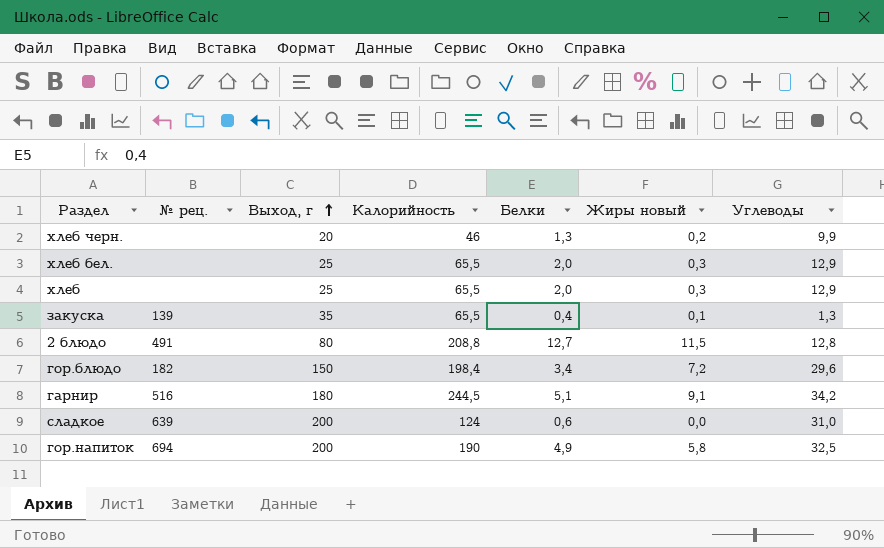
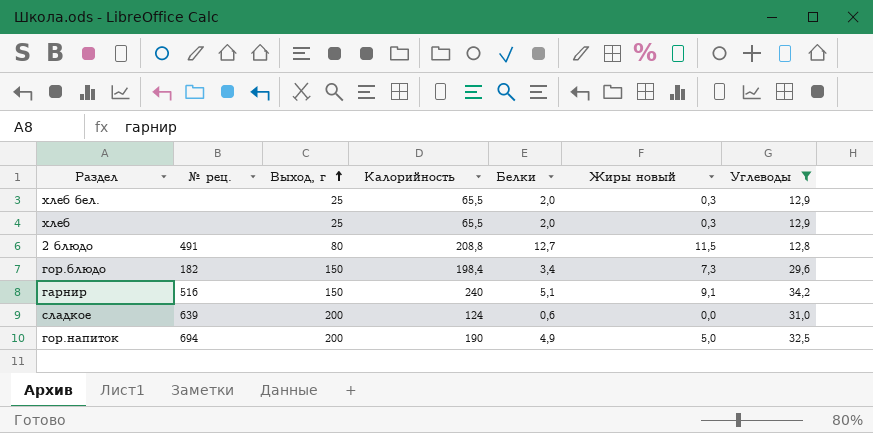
filter: none -> Углеводы >= 12,8
гор.блюдо | Жиры новый: 7,2 -> 7,3
гарнир | Выход, г: 180 -> 150
гарнир | Калорийность: 244,5 -> 240
гор.напиток | Жиры новый: 5,8 -> 5,0

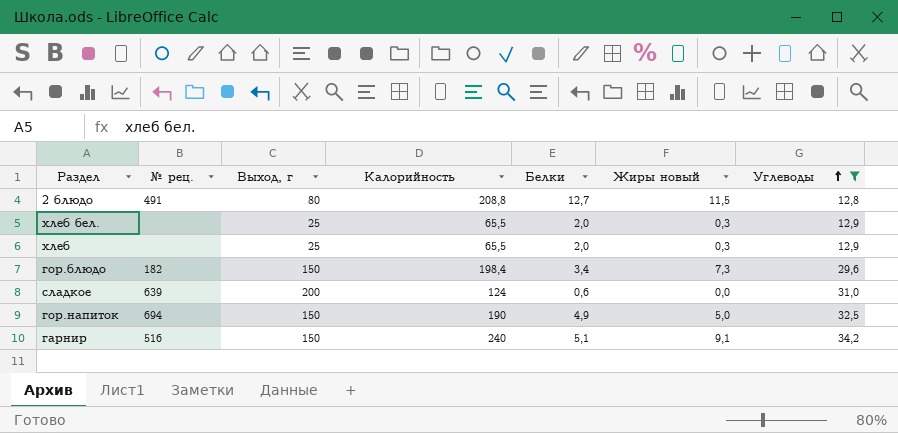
row order: Выход, г ascending -> Углеводы ascending
гор.напиток | Выход, г: 200 -> 150

